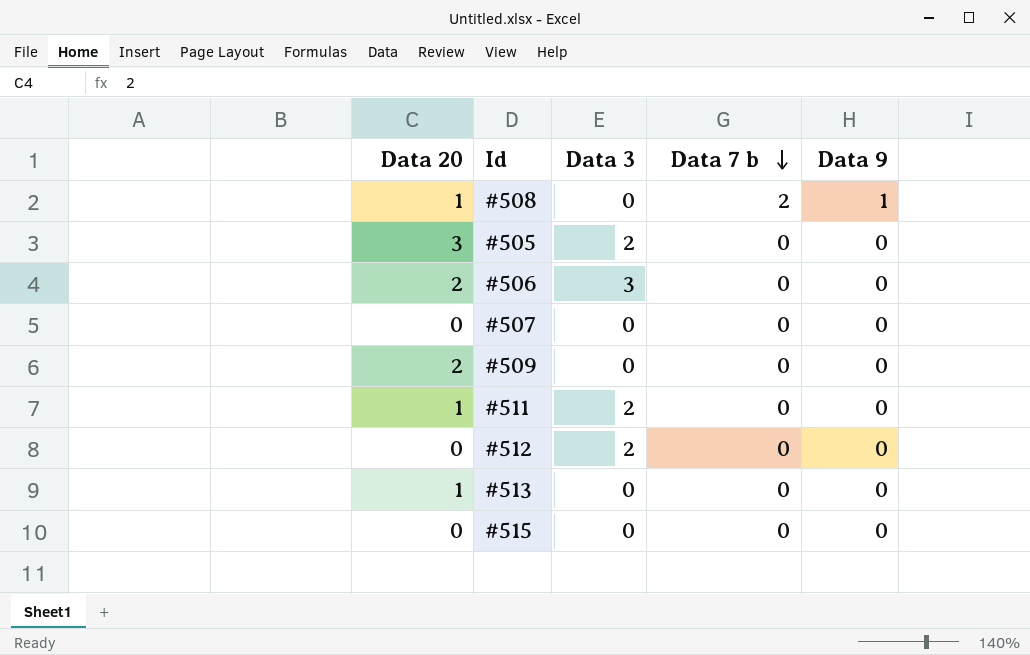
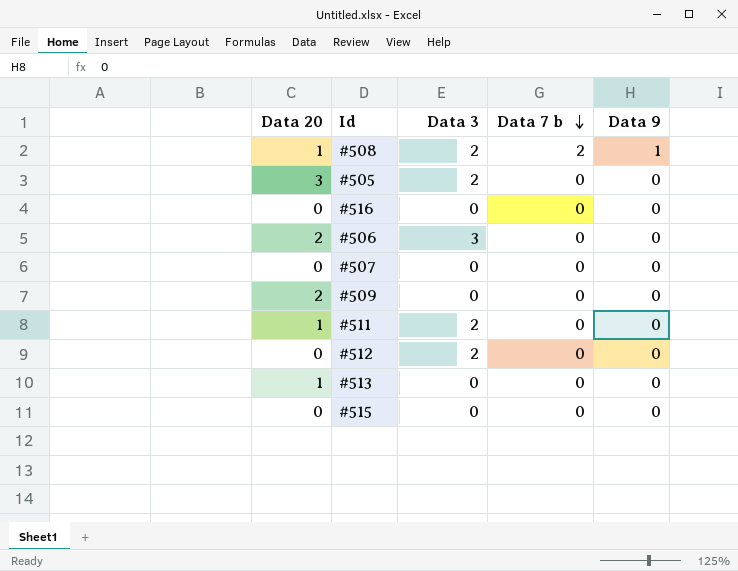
#508 | Data 3: 0 -> 2
row #516: none -> 0 | 0 | 0 | 0

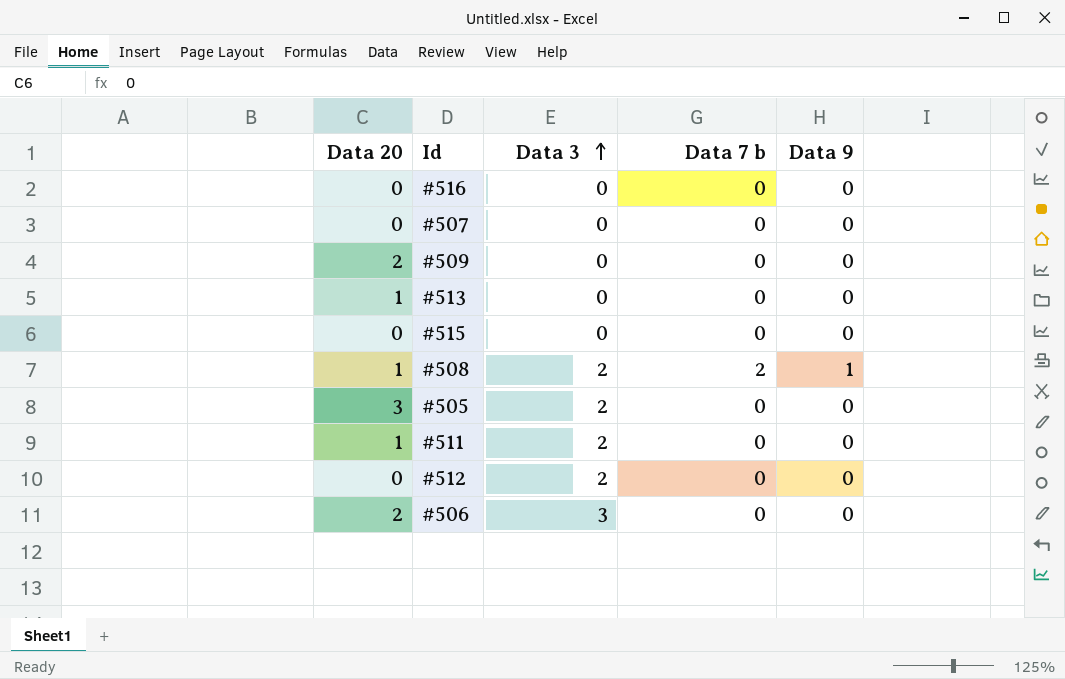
row order: Data 7 b descending -> Data 3 ascending

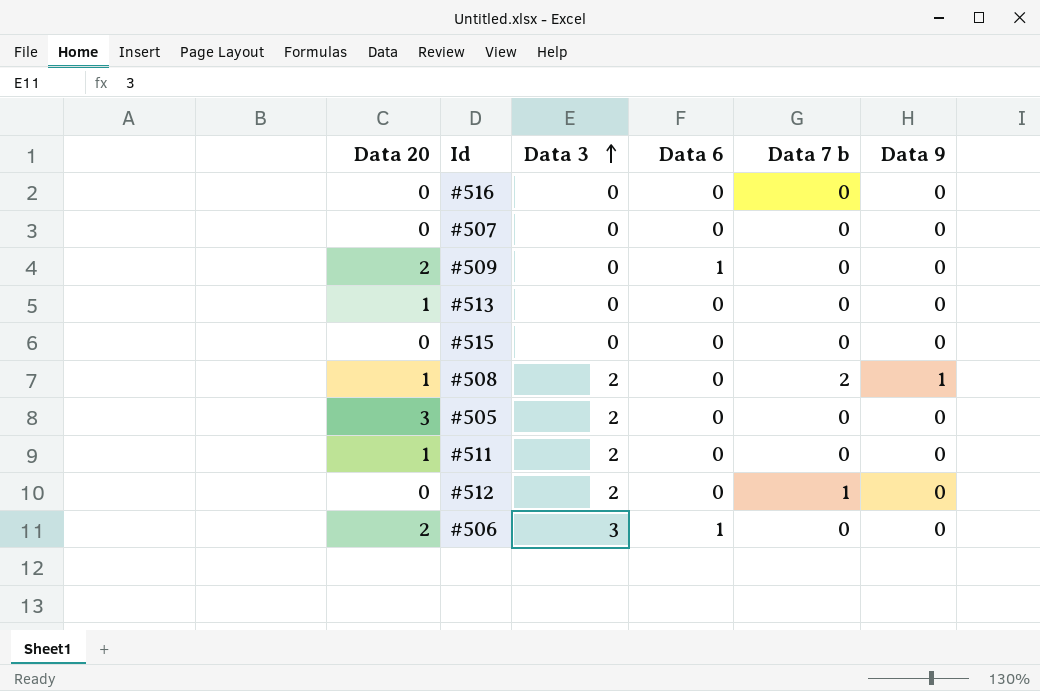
column Data 6 | position: none -> 4
#512 | Data 7 b: 0 -> 1

